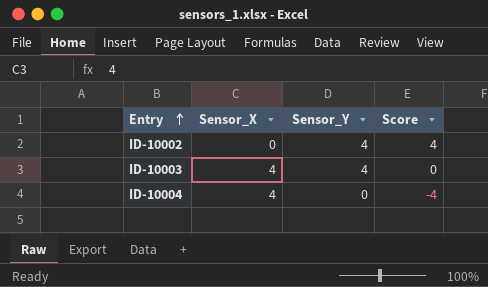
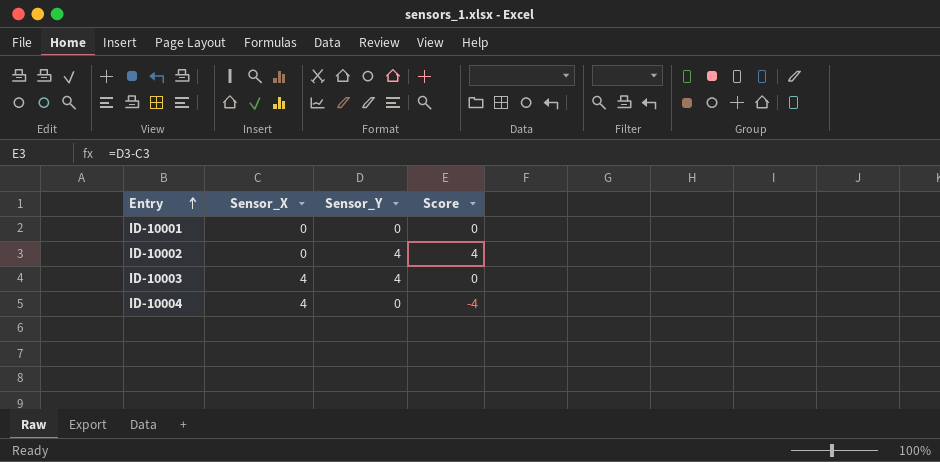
row ID-10001: none -> 0 | 0 | 0

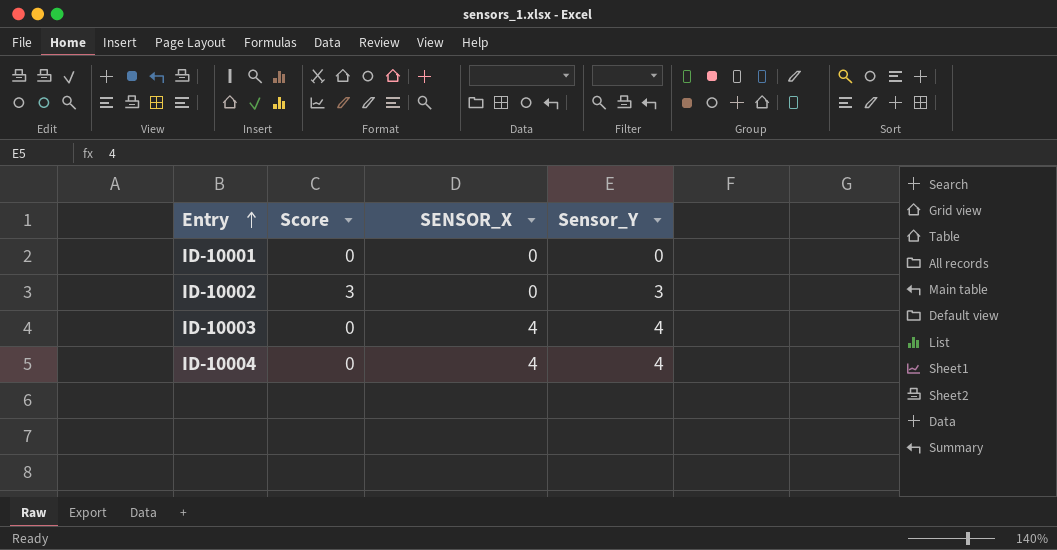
column Score | position: 4 -> 2
column name: Sensor_X -> SENSOR_X
ID-10002 | Score: 4 -> 3
ID-10002 | Sensor_Y: 4 -> 3
ID-10004 | Score: -4 -> 0
ID-10004 | Sensor_Y: 0 -> 4

